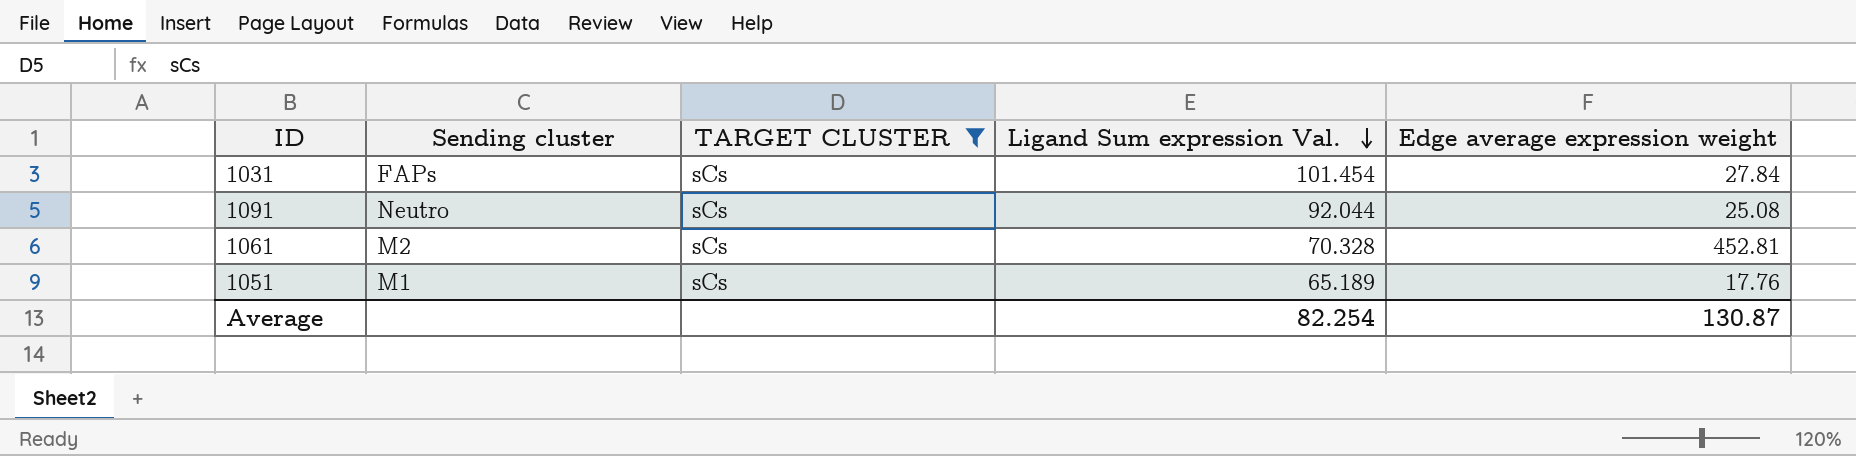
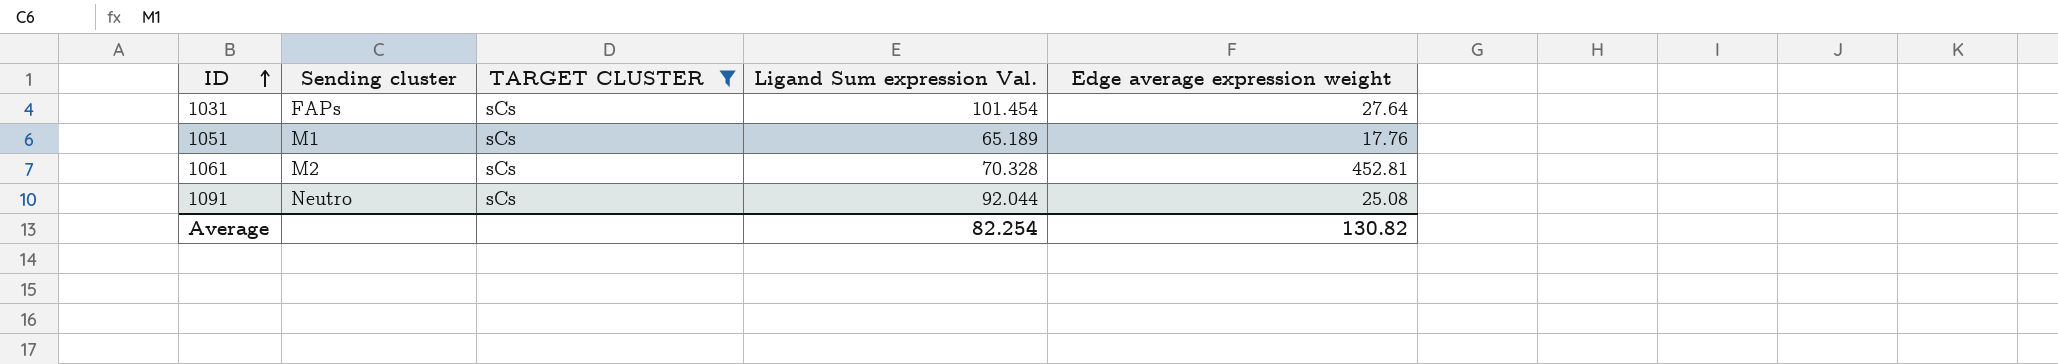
row order: Ligand Sum expression Val. descending -> ID ascending
1031 | Edge average expression weight: 27.84 -> 27.64
Average | Edge average expression weight: 130.87 -> 130.82

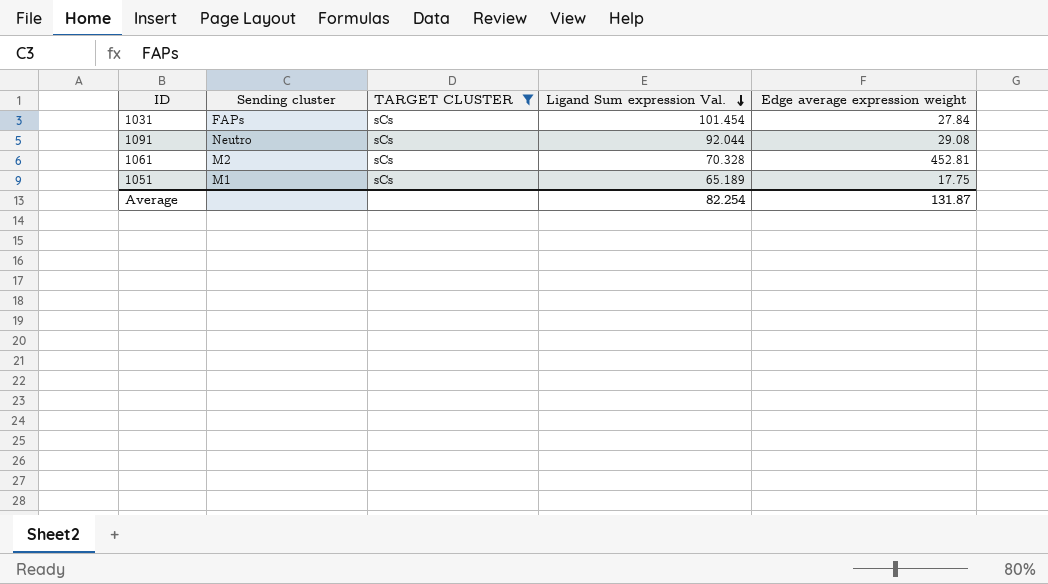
row order: ID ascending -> Ligand Sum expression Val. descending
1031 | Edge average expression weight: 27.64 -> 27.84
1091 | Edge average expression weight: 25.08 -> 29.08
1051 | Edge average expression weight: 17.76 -> 17.75
Average | Edge average expression weight: 130.82 -> 131.87

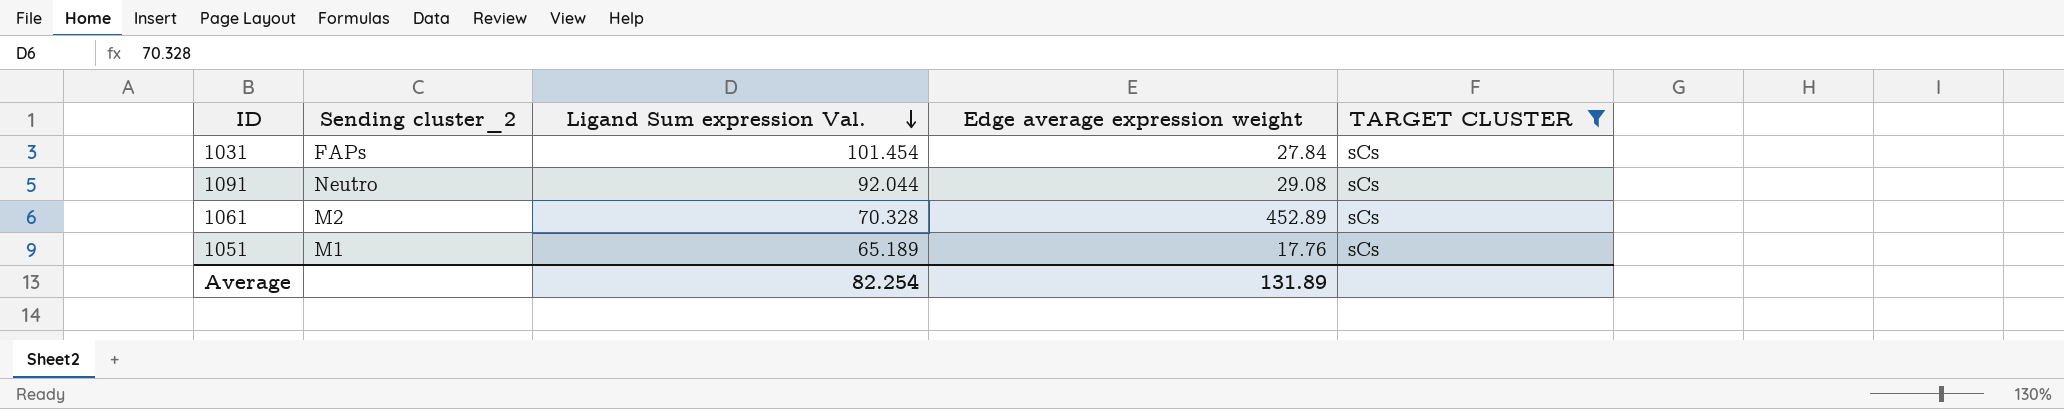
column name: Sending cluster -> Sending cluster_2
column TARGET CLUSTER | position: 3 -> 5
1061 | Edge average expression weight: 452.81 -> 452.89
1051 | Edge average expression weight: 17.75 -> 17.76
Average | Edge average expression weight: 131.87 -> 131.89

